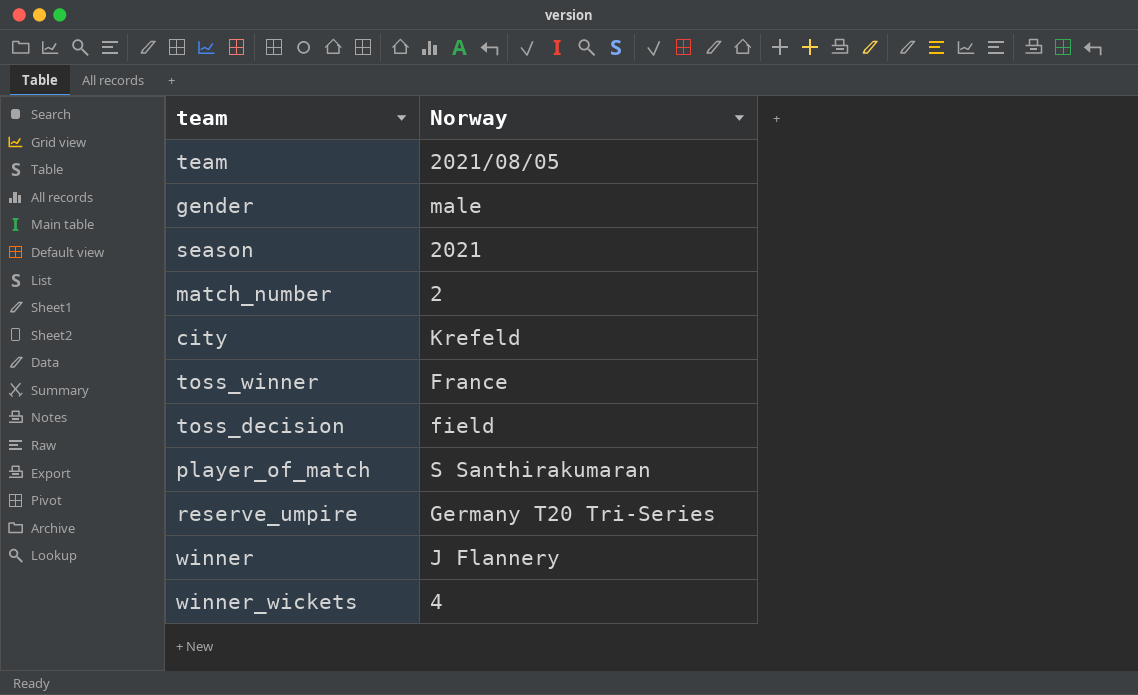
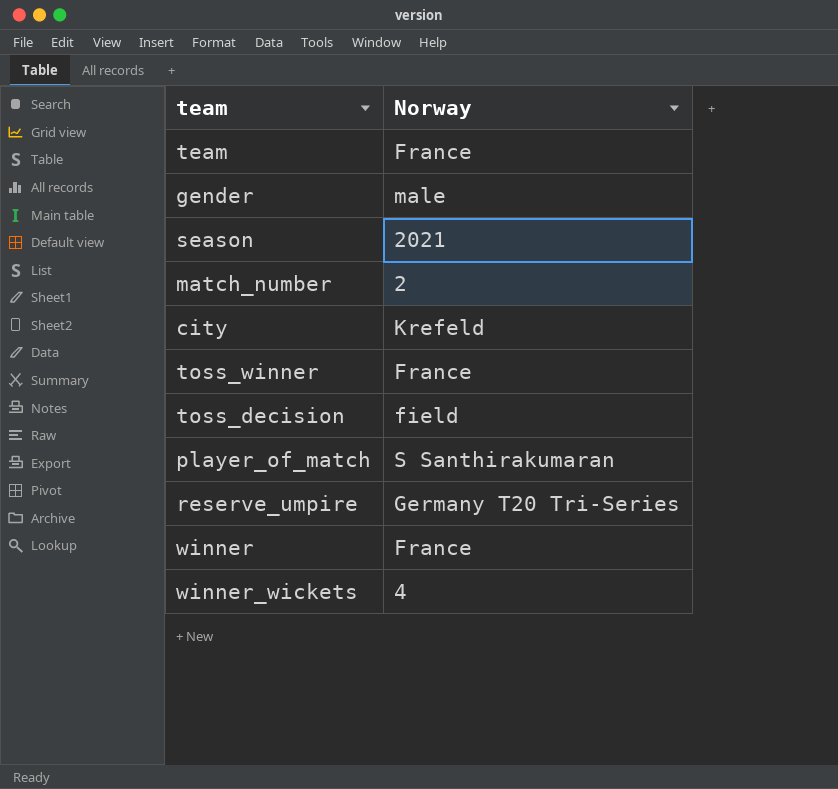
team | Norway: 2021/08/05 -> France
winner | Norway: J Flannery -> France

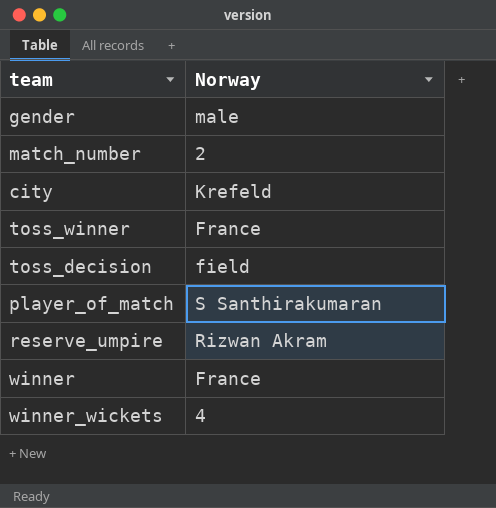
row team: France -> none
row season: 2021 -> none
reserve_umpire | Norway: Germany T20 Tri-Series -> Rizwan Akram

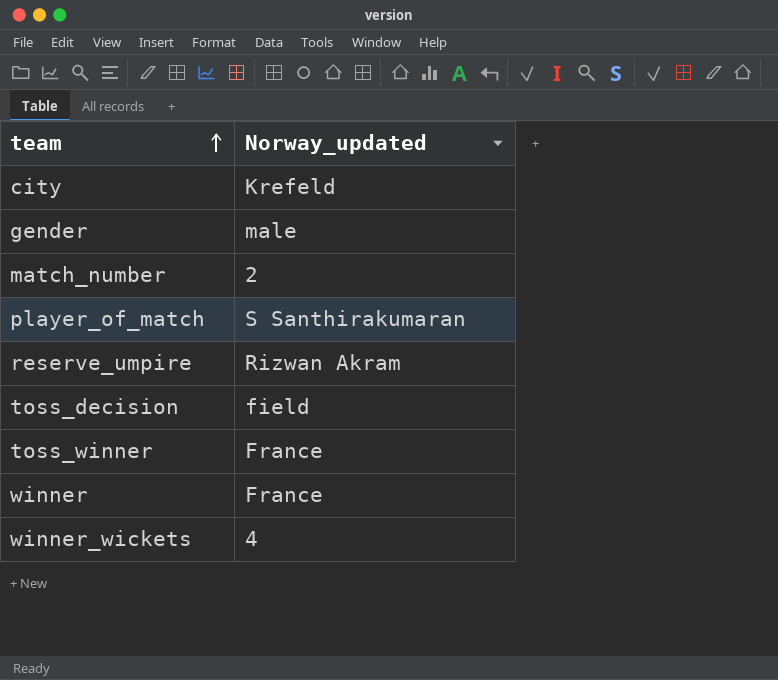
row order: none -> team ascending
column name: Norway -> Norway_updated

